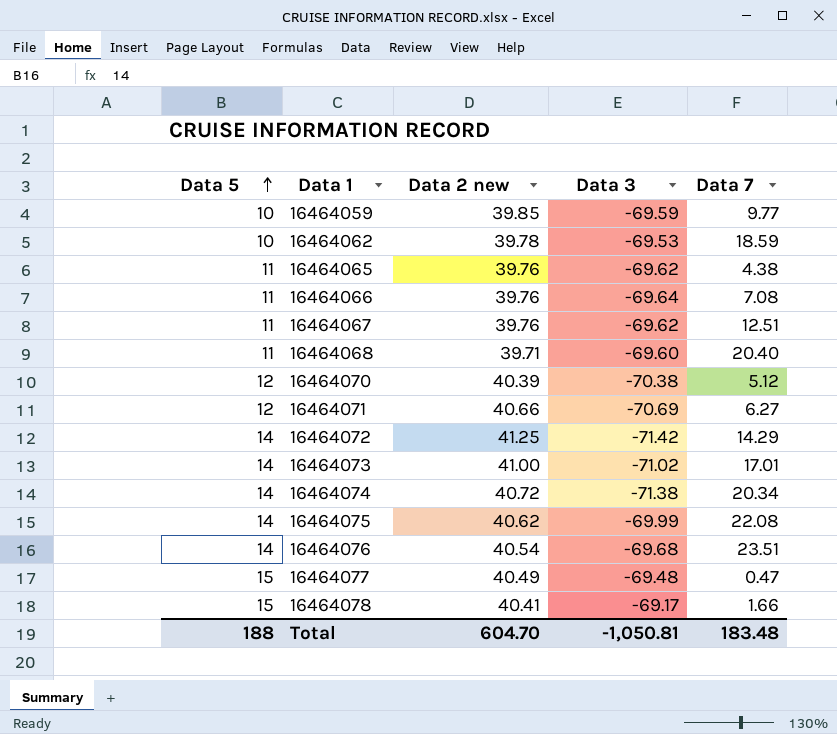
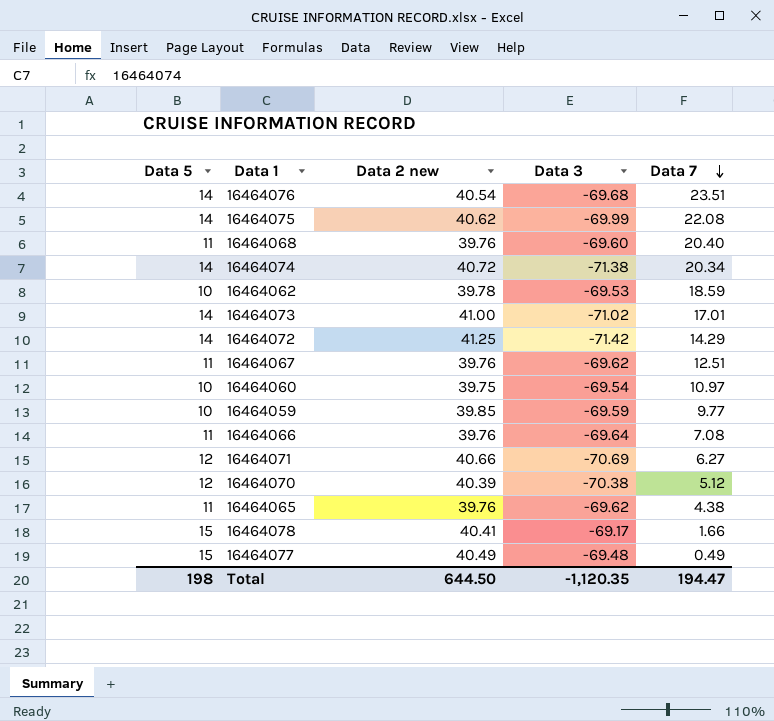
row order: Data 5 ascending -> Data 7 descending
16464068 | Data 2 new: 39.71 -> 39.76
row 16464060: none -> 10 | 39.75 | -69.54 | 10.97
16464077 | Data 7: 0.47 -> 0.49
Total | Data 5: 188 -> 198
Total | Data 2 new: 604.70 -> 644.50
Total | Data 3: -1,050.81 -> -1,120.35
Total | Data 7: 183.48 -> 194.47

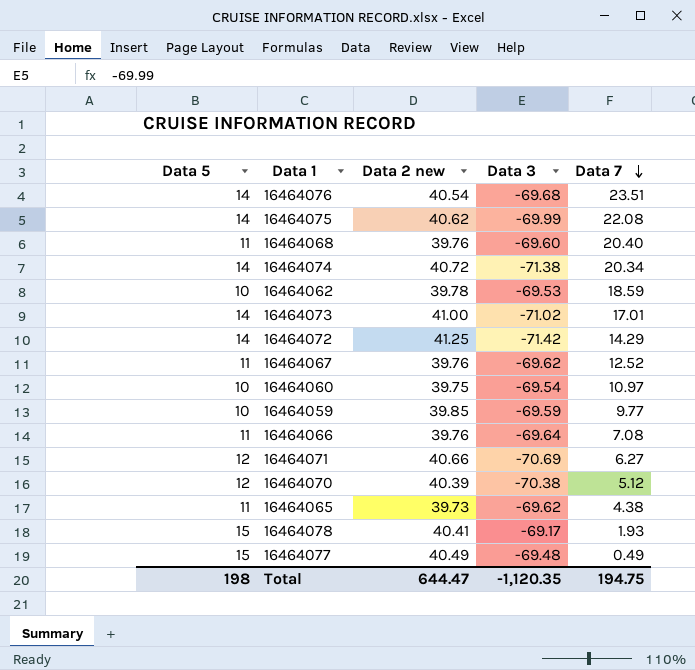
16464067 | Data 7: 12.51 -> 12.52
16464065 | Data 2 new: 39.76 -> 39.73
16464078 | Data 7: 1.66 -> 1.93
Total | Data 2 new: 644.50 -> 644.47
Total | Data 7: 194.47 -> 194.75

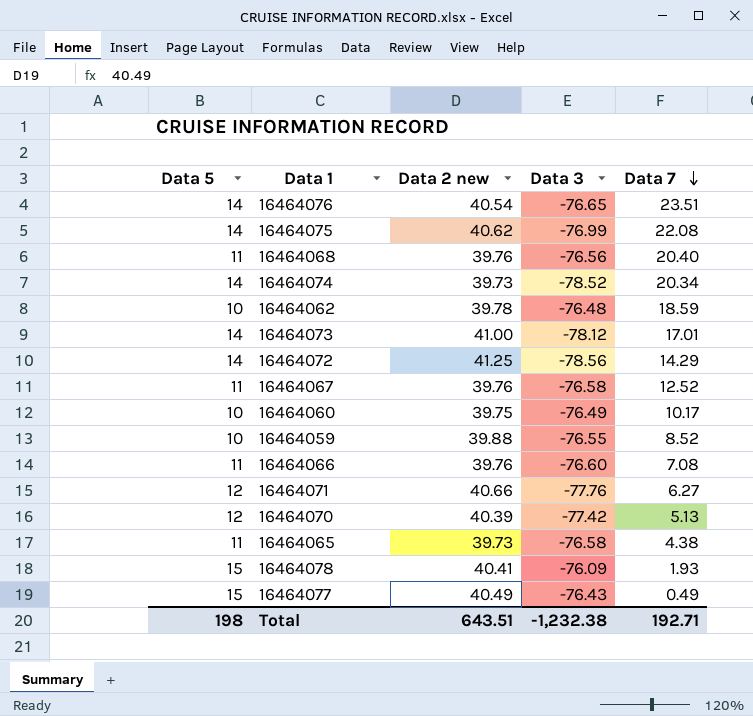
16464076 | Data 3: -69.68 -> -76.65
16464075 | Data 3: -69.99 -> -76.99
16464068 | Data 3: -69.60 -> -76.56
16464074 | Data 2 new: 40.72 -> 39.73
16464074 | Data 3: -71.38 -> -78.52
16464062 | Data 3: -69.53 -> -76.48
16464073 | Data 3: -71.02 -> -78.12
16464072 | Data 3: -71.42 -> -78.56
16464067 | Data 3: -69.62 -> -76.58
16464060 | Data 3: -69.54 -> -76.49
16464060 | Data 7: 10.97 -> 10.17
16464059 | Data 2 new: 39.85 -> 39.88
16464059 | Data 3: -69.59 -> -76.55
16464059 | Data 7: 9.77 -> 8.52
16464066 | Data 3: -69.64 -> -76.60
16464071 | Data 3: -70.69 -> -77.76
16464070 | Data 3: -70.38 -> -77.42
16464070 | Data 7: 5.12 -> 5.13
16464065 | Data 3: -69.62 -> -76.58
16464078 | Data 3: -69.17 -> -76.09
16464077 | Data 3: -69.48 -> -76.43
Total | Data 2 new: 644.47 -> 643.51
Total | Data 3: -1,120.35 -> -1,232.38
Total | Data 7: 194.75 -> 192.71

